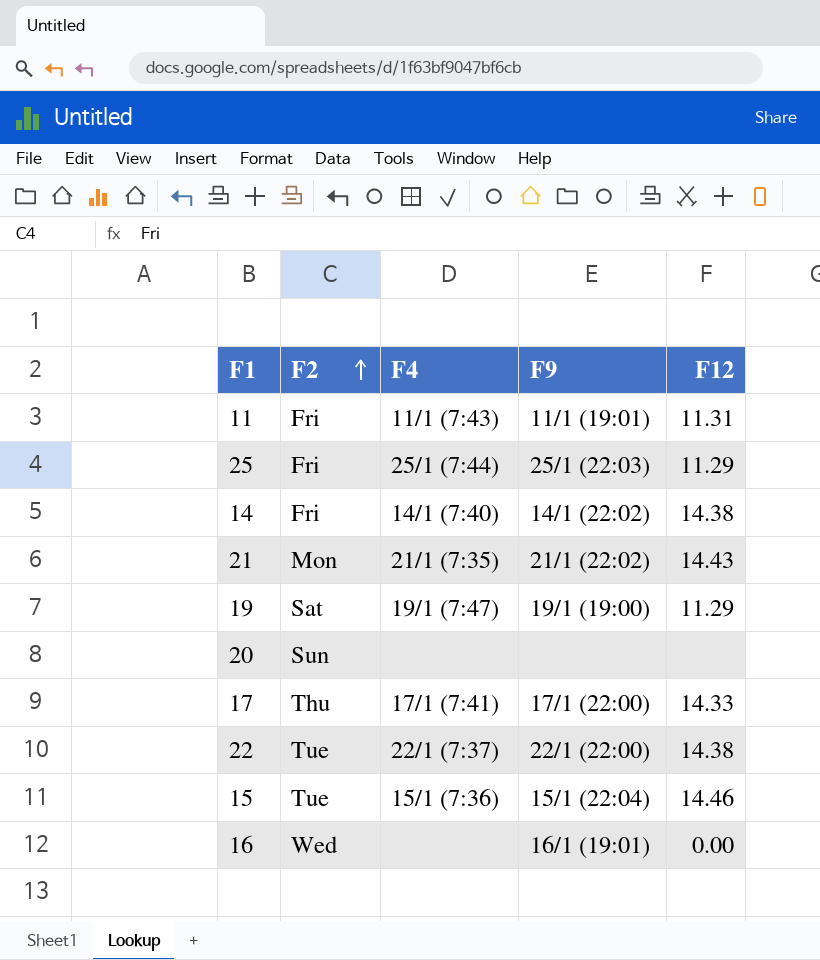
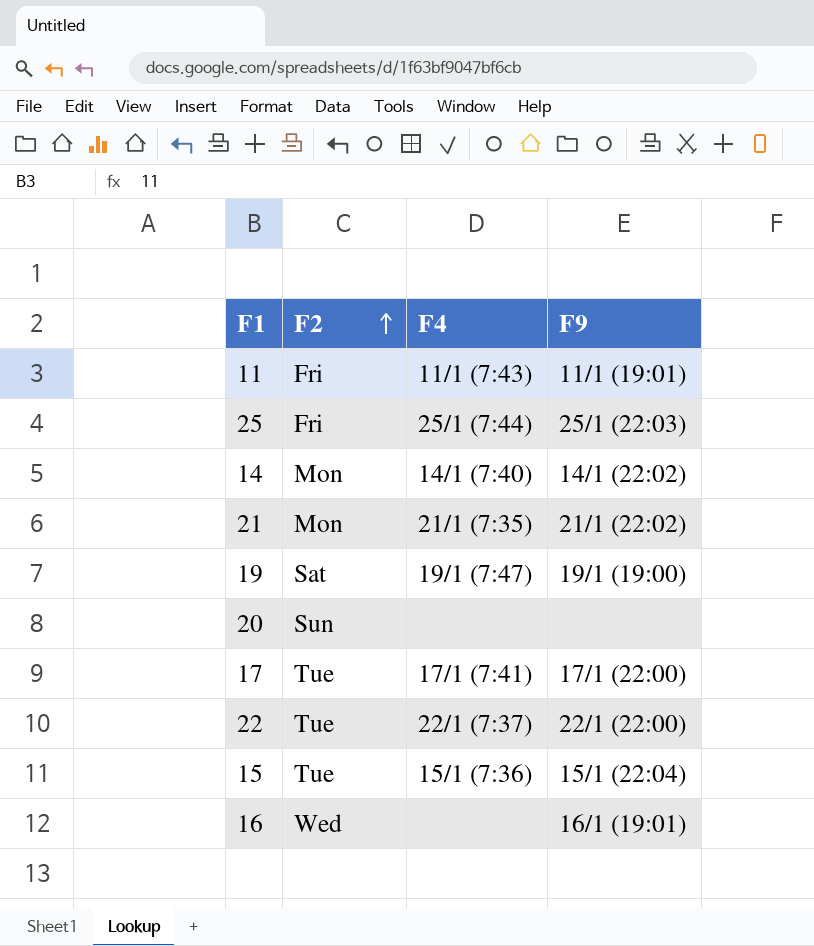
column F12 | position: 5 -> none
14 | F2: Fri -> Mon
17 | F2: Thu -> Tue

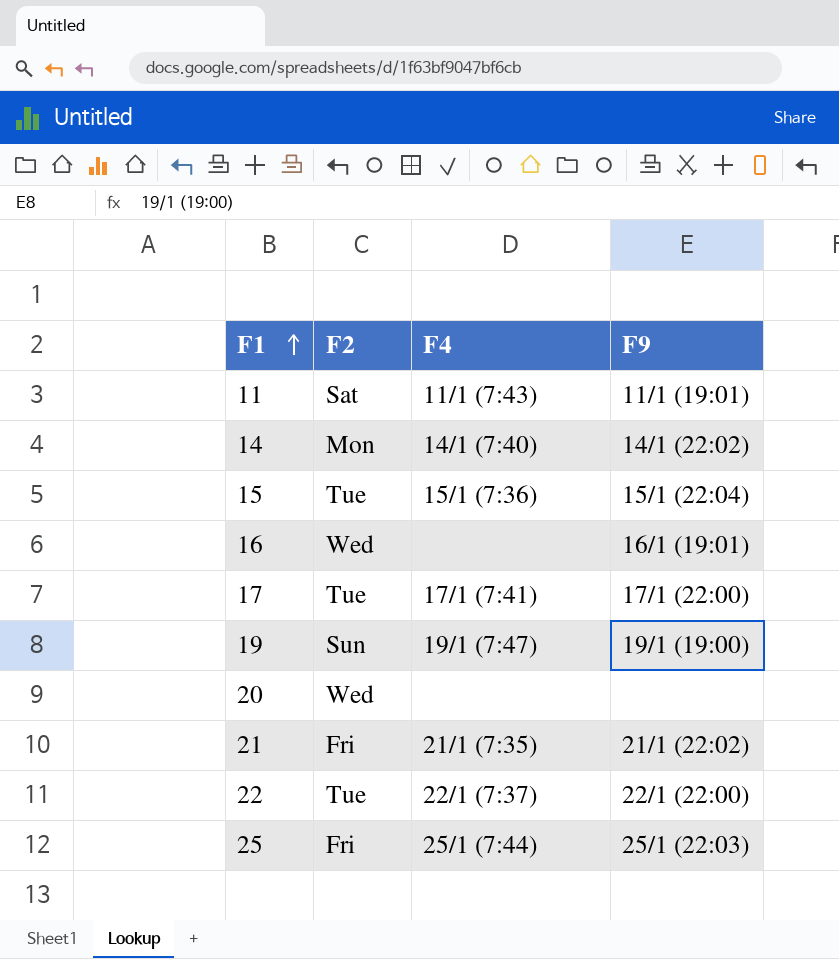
row order: F2 ascending -> F1 ascending
11 | F2: Fri -> Sat
19 | F2: Sat -> Sun
20 | F2: Sun -> Wed
21 | F2: Mon -> Fri

